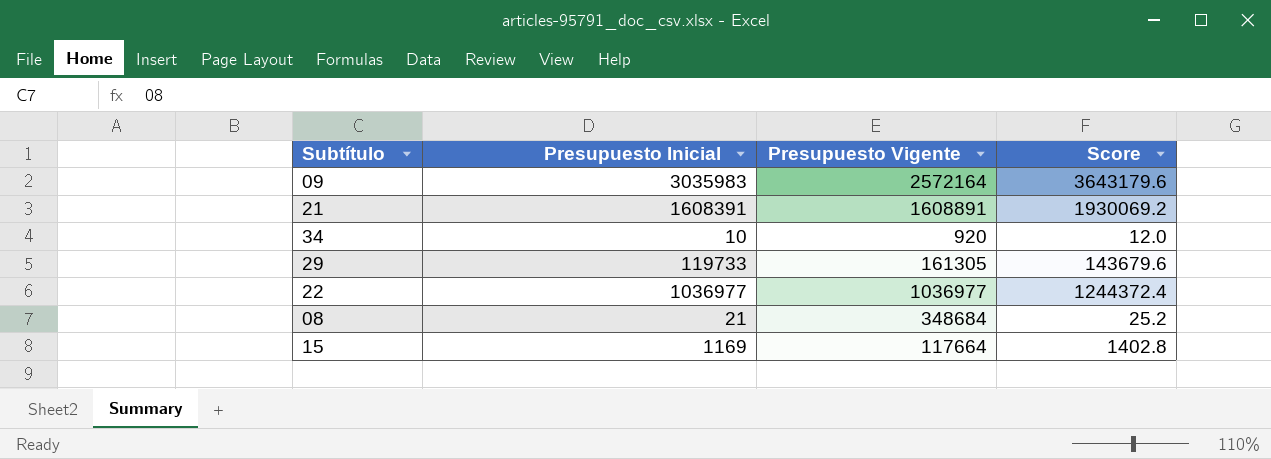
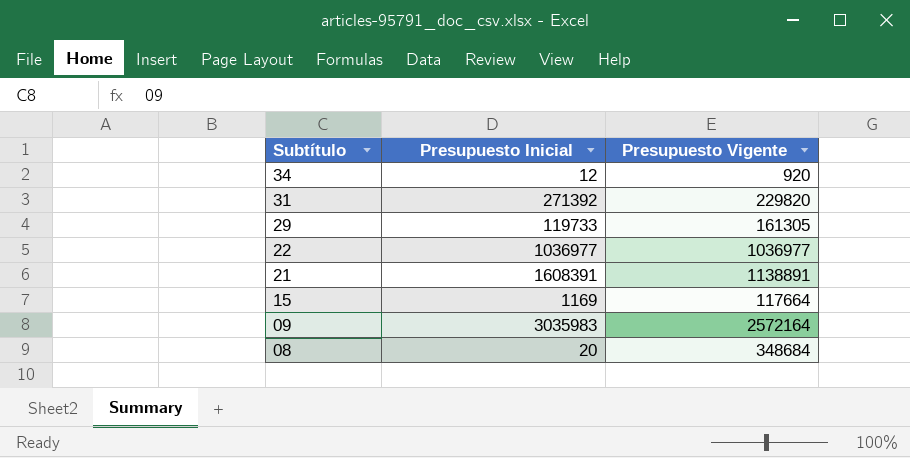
row order: none -> Subtítulo descending
column Score | formula: [Presupuesto Inicial] * 1.2 -> none
34 | Presupuesto Inicial: 10 -> 12
row 31: none -> 271392 | 229820
21 | Presupuesto Vigente: 1608891 -> 1138891
08 | Presupuesto Inicial: 21 -> 20

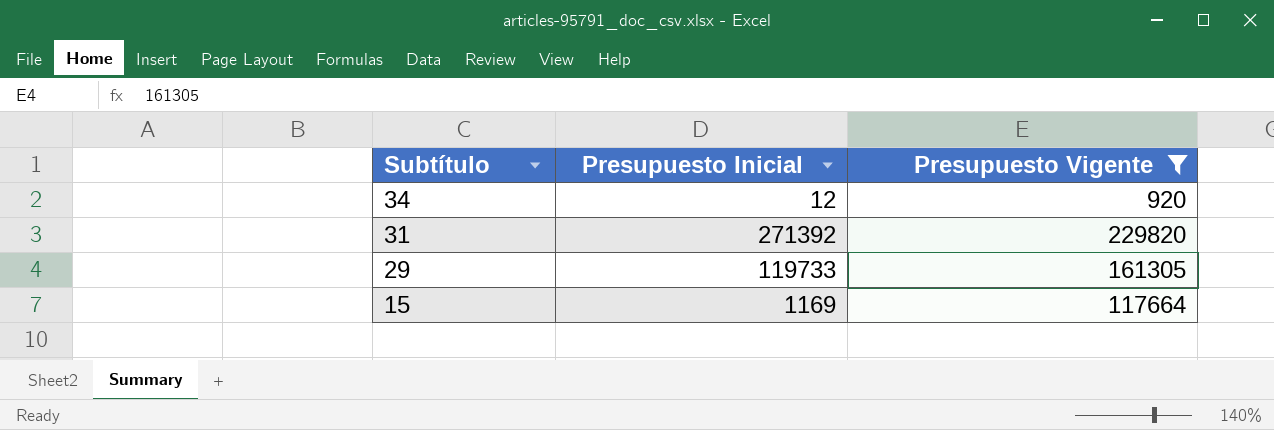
filter: none -> Presupuesto Vigente <= 229820

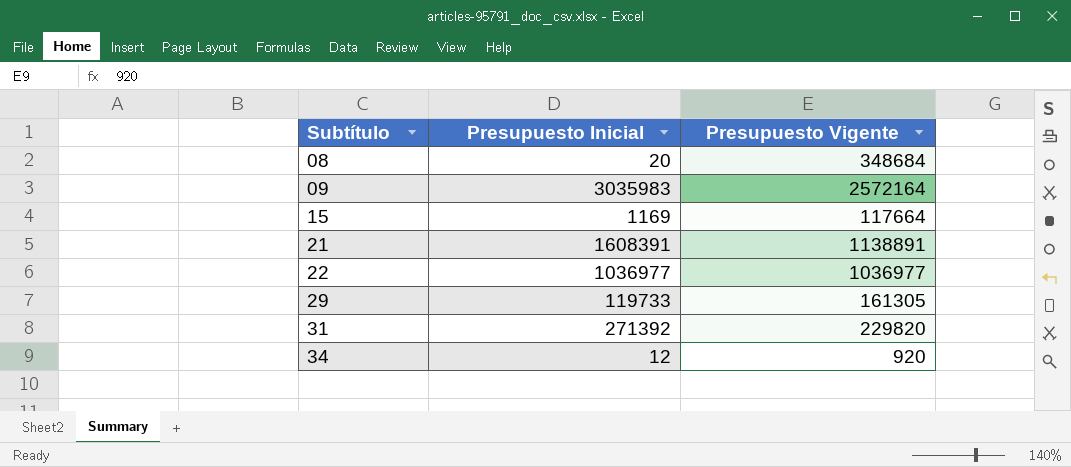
filter: Presupuesto Vigente <= 229820 -> none
row order: Subtítulo descending -> Subtítulo ascending

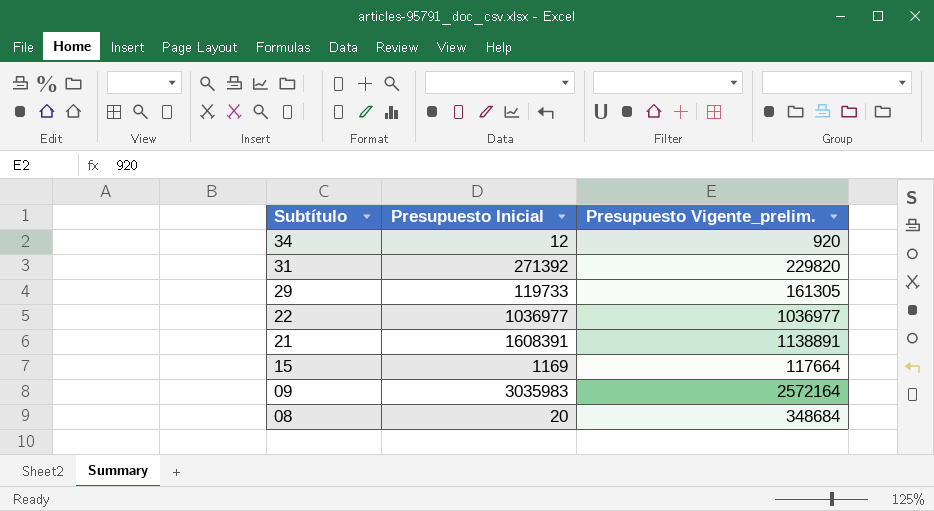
row order: Subtítulo ascending -> Subtítulo descending
column name: Presupuesto Vigente -> Presupuesto Vigente_prelim.

